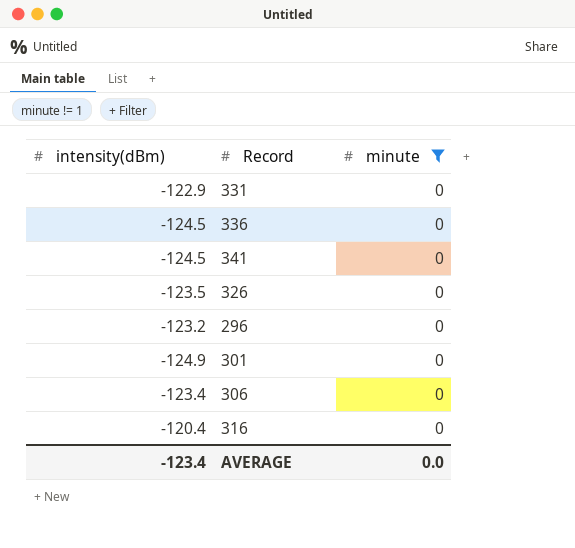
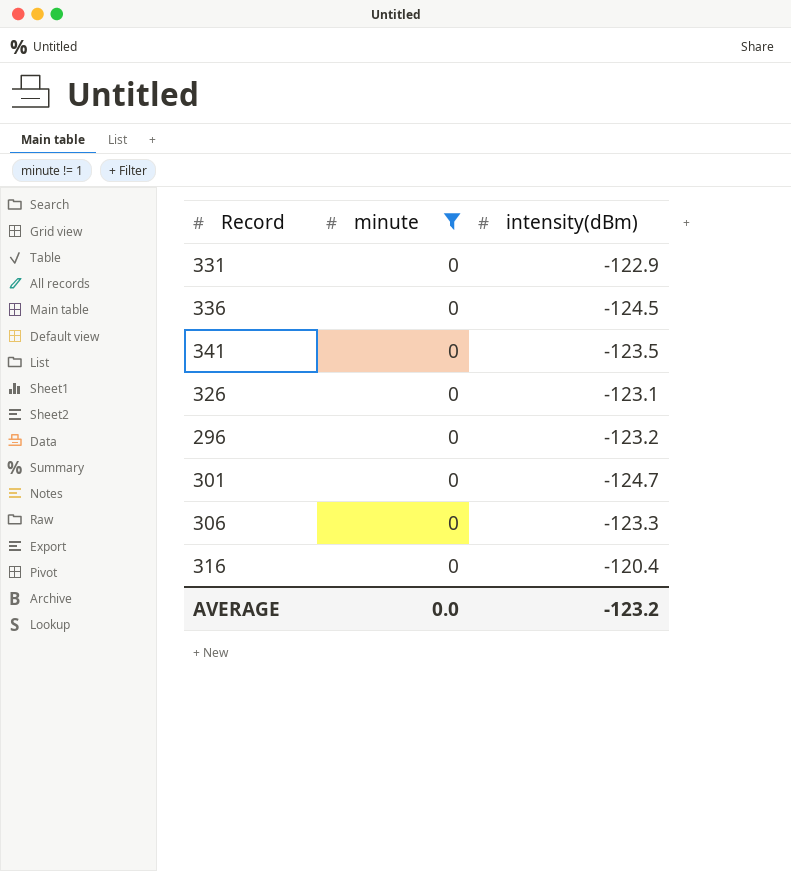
column intensity(dBm) | position: 1 -> 3
341 | intensity(dBm): -124.5 -> -123.5
326 | intensity(dBm): -123.5 -> -123.1
301 | intensity(dBm): -124.9 -> -124.7
306 | intensity(dBm): -123.4 -> -123.3
AVERAGE | intensity(dBm): -123.4 -> -123.2

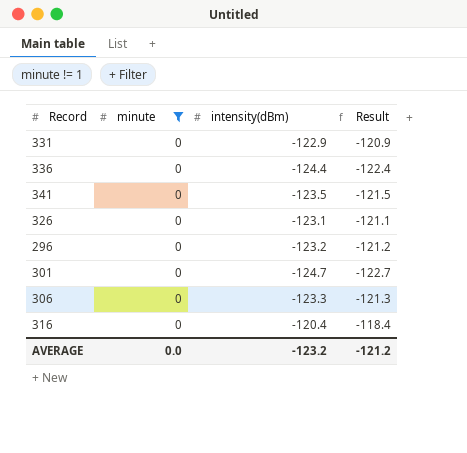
column Result | formula: none -> [intensity(dBm)] + 2
336 | intensity(dBm): -124.5 -> -124.4

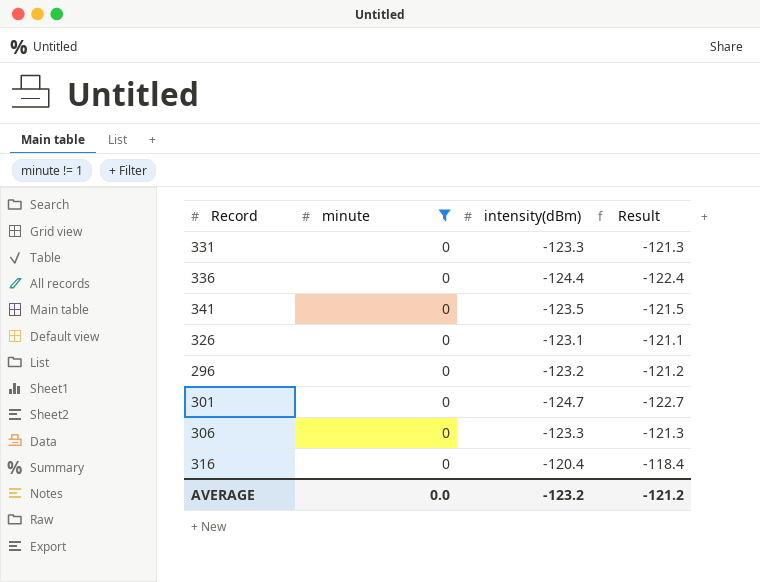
331 | intensity(dBm): -122.9 -> -123.3
331 | Result: -120.9 -> -121.3

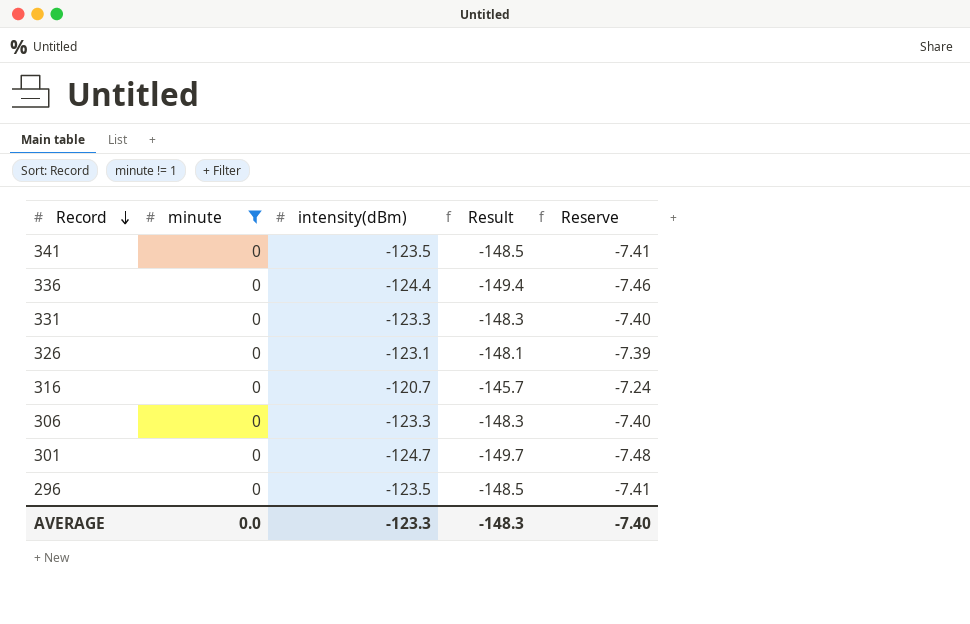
row order: none -> Record descending
column Result | formula: [intensity(dBm)] + 2 -> [intensity(dBm)] - 25
column Reserve | formula: none -> [intensity(dBm)] * 0.06
316 | intensity(dBm): -120.4 -> -120.7
296 | intensity(dBm): -123.2 -> -123.5
AVERAGE | intensity(dBm): -123.2 -> -123.3
AVERAGE | Result: -121.2 -> -148.3

